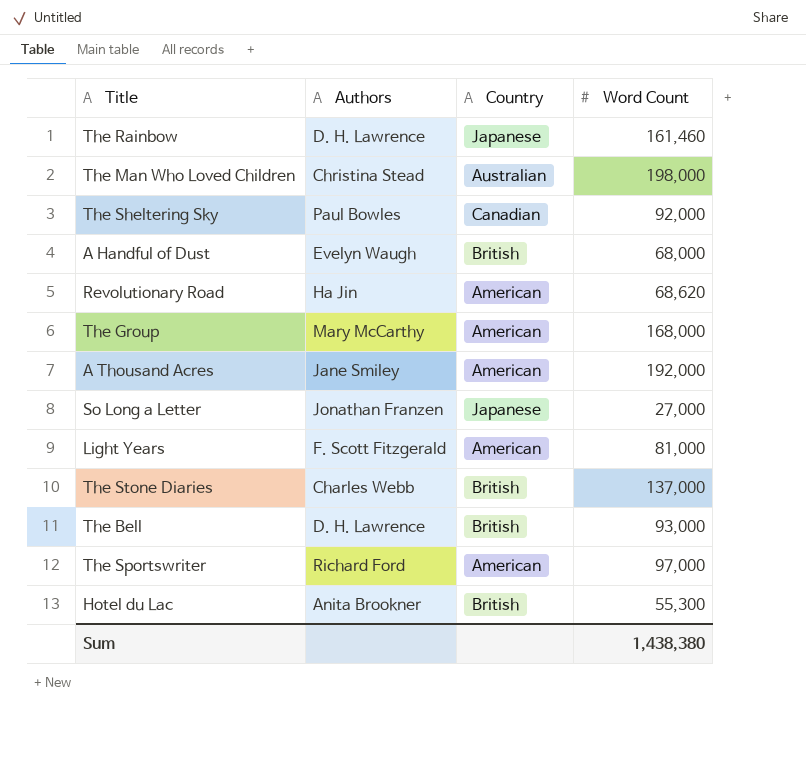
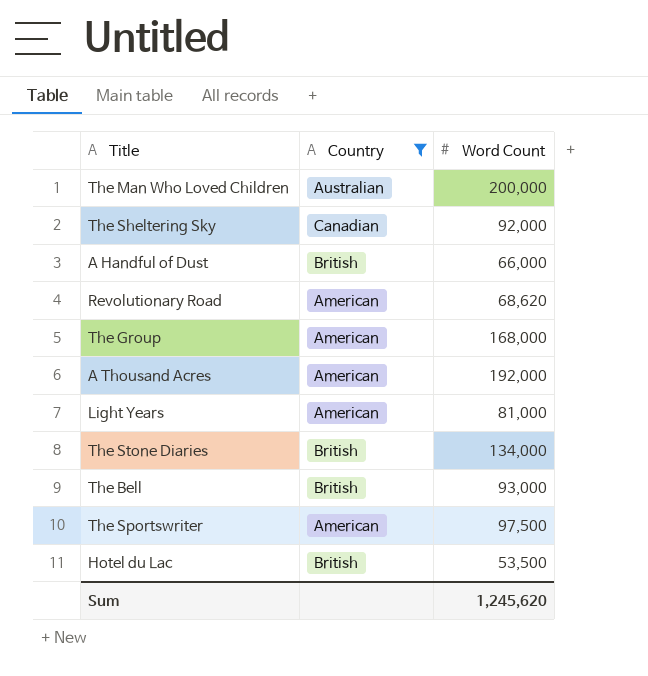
filter: none -> Country != Japanese
column Authors | position: 2 -> none
The Man Who Loved Children | Word Count: 198,000 -> 200,000
A Handful of Dust | Word Count: 68,000 -> 66,000
The Stone Diaries | Word Count: 137,000 -> 134,000
The Sportswriter | Word Count: 97,000 -> 97,500
Hotel du Lac | Word Count: 55,300 -> 53,500
Sum | Word Count: 1,438,380 -> 1,245,620

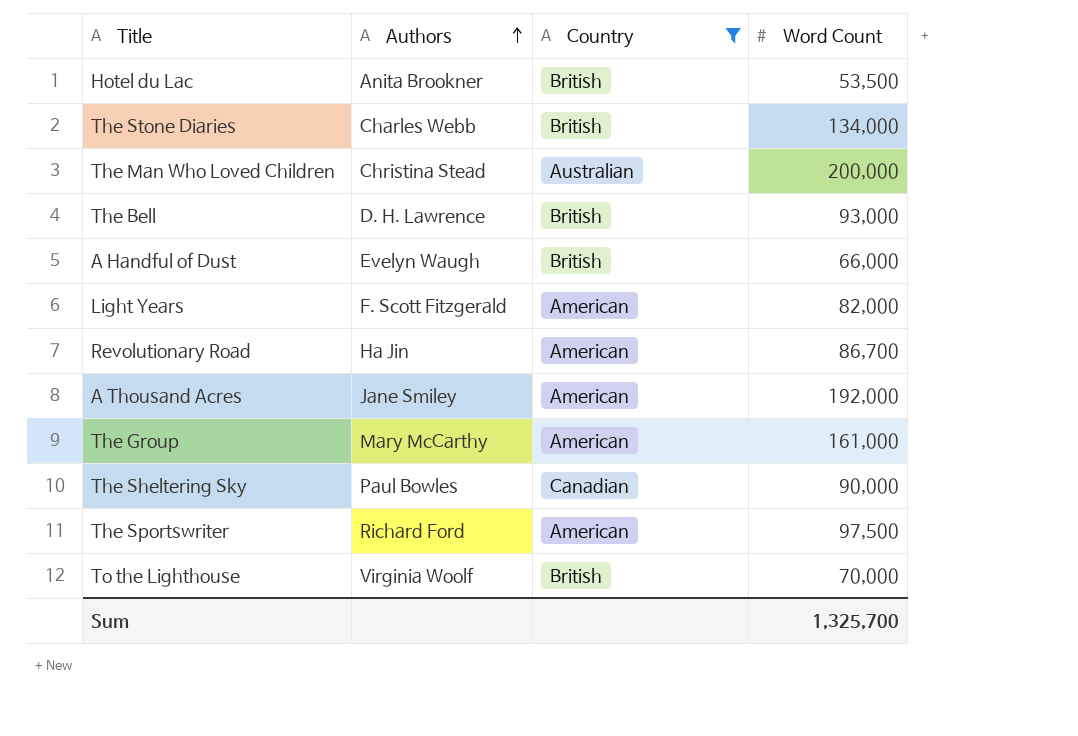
row order: none -> Authors ascending
column Authors | position: none -> 2
Light Years | Word Count: 81,000 -> 82,000
Revolutionary Road | Word Count: 68,620 -> 86,700
The Group | Word Count: 168,000 -> 161,000
The Sheltering Sky | Word Count: 92,000 -> 90,000
row To the Lighthouse: none -> Virginia Woolf | British | 70,000
Sum | Word Count: 1,245,620 -> 1,325,700

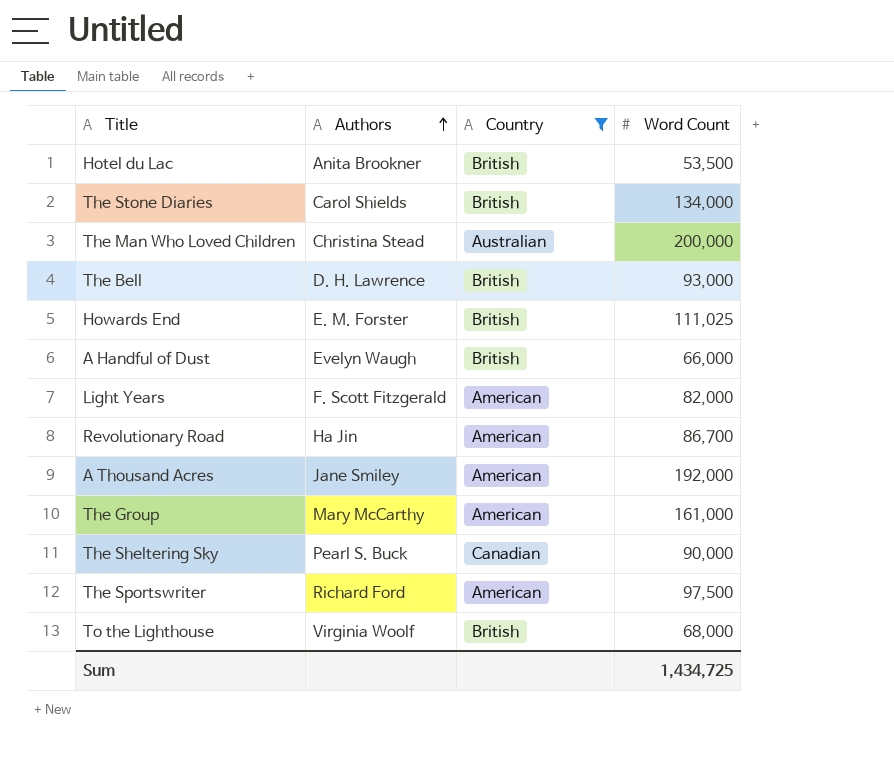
The Stone Diaries | Authors: Charles Webb -> Carol Shields
row Howards End: none -> E. M. Forster | British | 111,025
The Sheltering Sky | Authors: Paul Bowles -> Pearl S. Buck
To the Lighthouse | Word Count: 70,000 -> 68,000
Sum | Word Count: 1,325,700 -> 1,434,725

